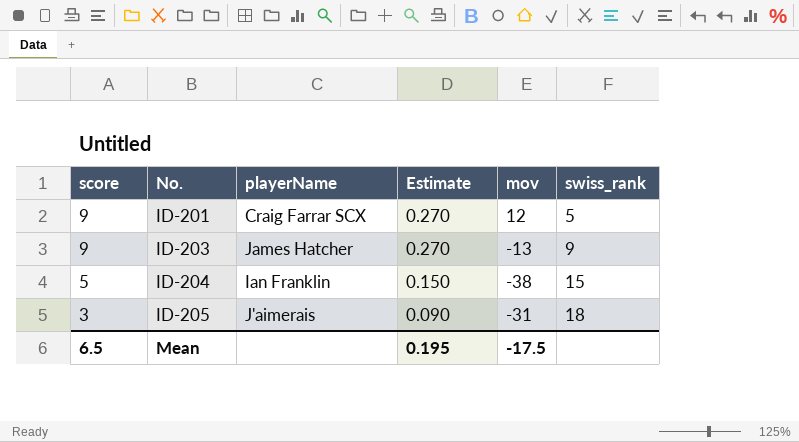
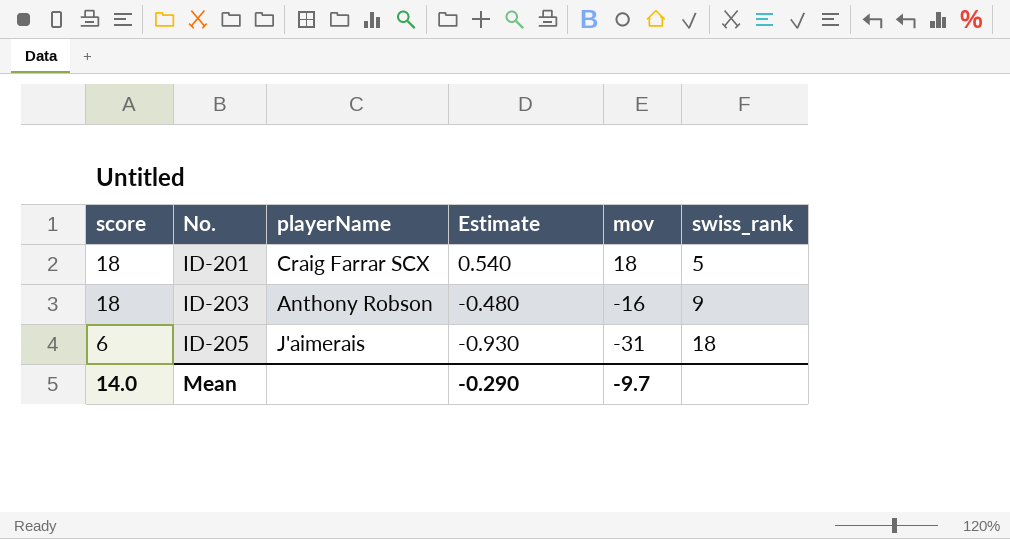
column Estimate | formula: [score] * 0.03 -> [mov] * 0.03
row ID-204: 5 | Ian Franklin | 0.150 | -38 | 15 -> none
ID-201 | score: 9 -> 18
ID-201 | mov: 12 -> 18
ID-203 | score: 9 -> 18
ID-203 | playerName: James Hatcher -> Anthony Robson
ID-203 | mov: -13 -> -16
ID-205 | score: 3 -> 6
Mean | score: 6.5 -> 14.0
Mean | Estimate: 0.195 -> -0.290
Mean | mov: -17.5 -> -9.7

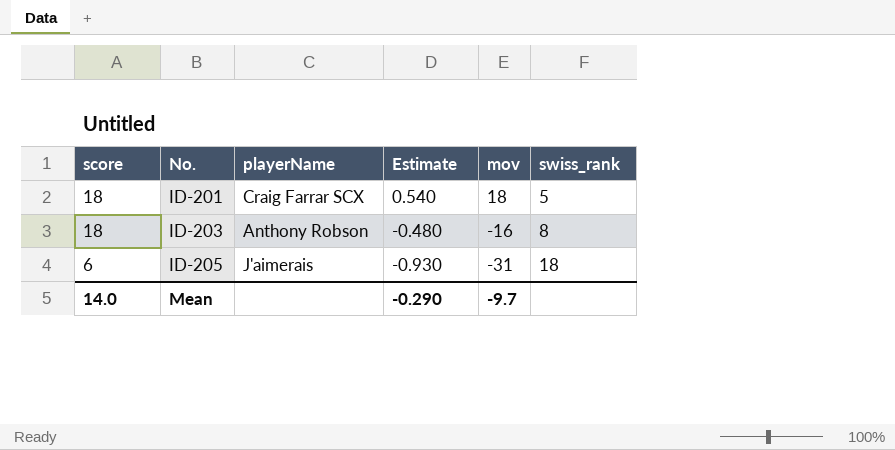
ID-203 | swiss_rank: 9 -> 8

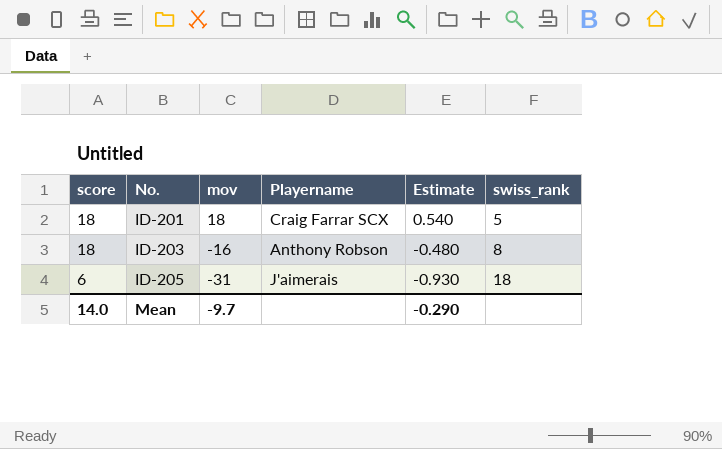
column mov | position: 5 -> 3
column name: playerName -> Playername

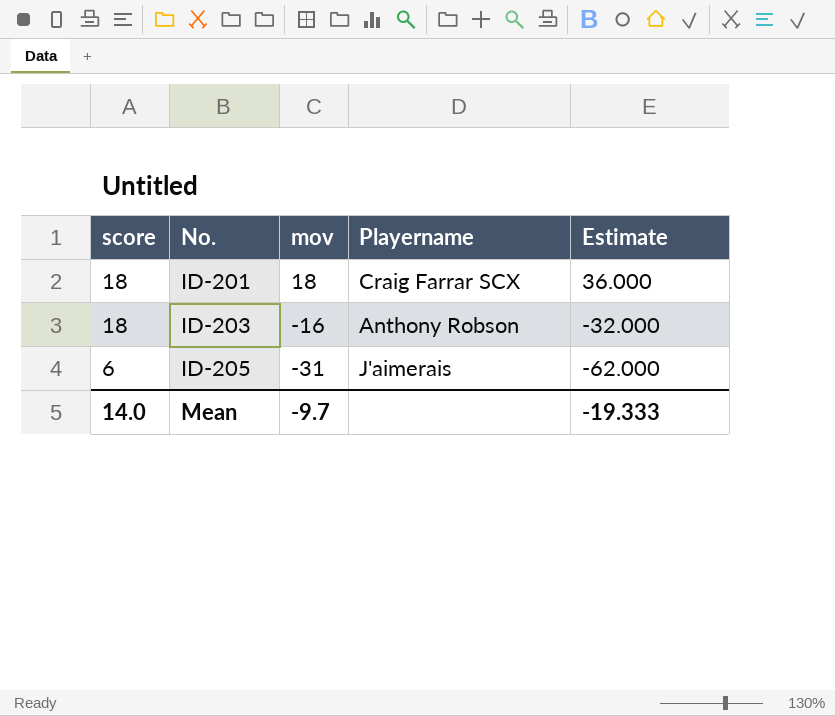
column swiss_rank | position: 6 -> none
column Estimate | formula: [mov] * 0.03 -> [mov] * 2
Mean | Estimate: -0.290 -> -19.333

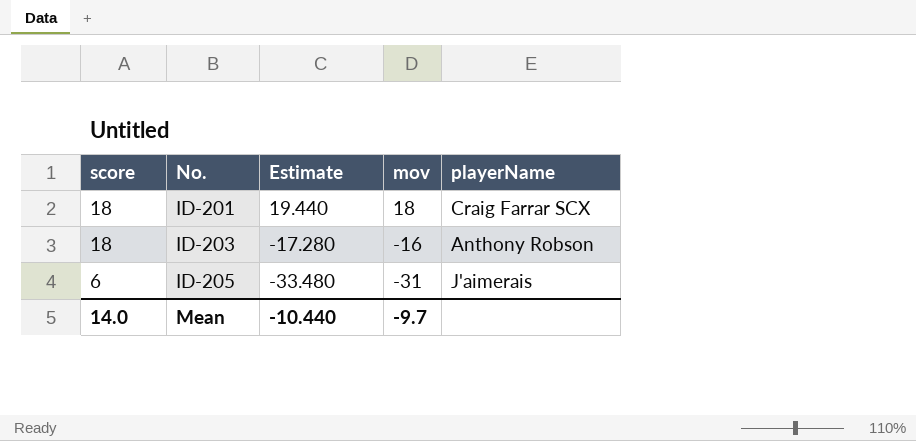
column Estimate | formula: [mov] * 2 -> [mov] * 1.08
column Estimate | position: 5 -> 3
column name: Playername -> playerName
Mean | Estimate: -19.333 -> -10.440

